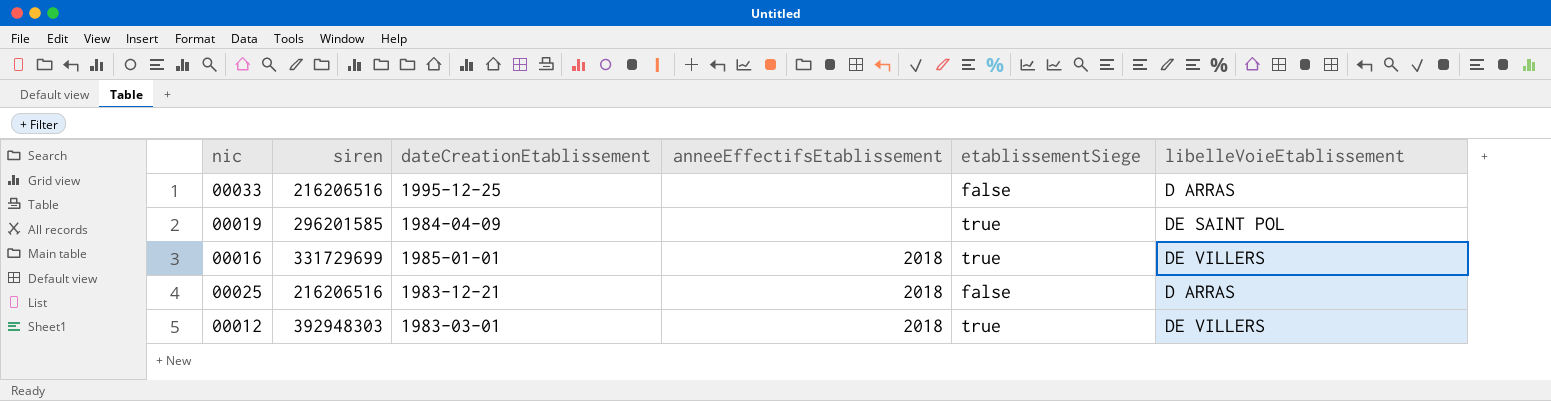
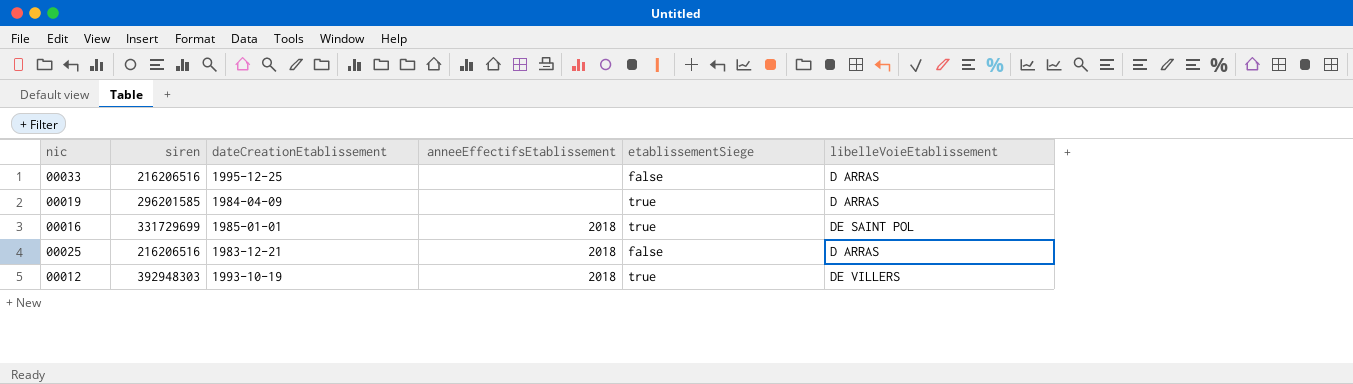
00019 | libelleVoieEtablissement: DE SAINT POL -> D ARRAS
00016 | libelleVoieEtablissement: DE VILLERS -> DE SAINT POL
00012 | dateCreationEtablissement: 1983-03-01 -> 1993-10-19

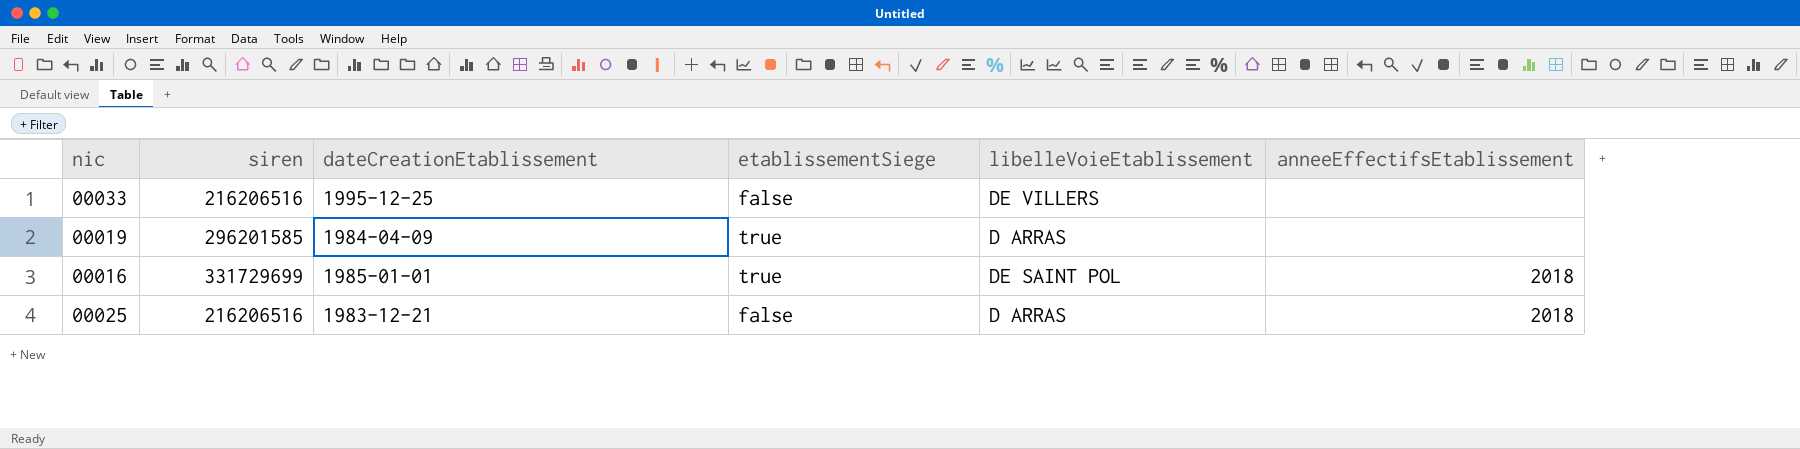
column anneeEffectifsEtablissement | position: 4 -> 6
row 00012: 392948303 | 1993-10-19 | 2018 | true | DE VILLERS -> none
00033 | libelleVoieEtablissement: D ARRAS -> DE VILLERS

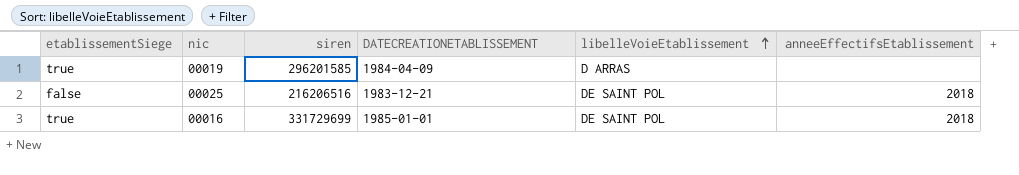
row order: none -> libelleVoieEtablissement ascending
column etablissementSiege | position: 4 -> 1
column name: dateCreationEtablissement -> DATECREATIONETABLISSEMENT
row 00033: 216206516 | 1995-12-25 | false | DE VILLERS | none -> none
00025 | libelleVoieEtablissement: D ARRAS -> DE SAINT POL

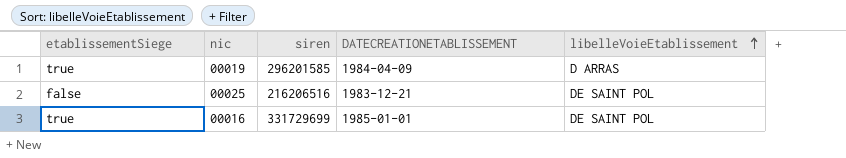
column anneeEffectifsEtablissement | position: 6 -> none

